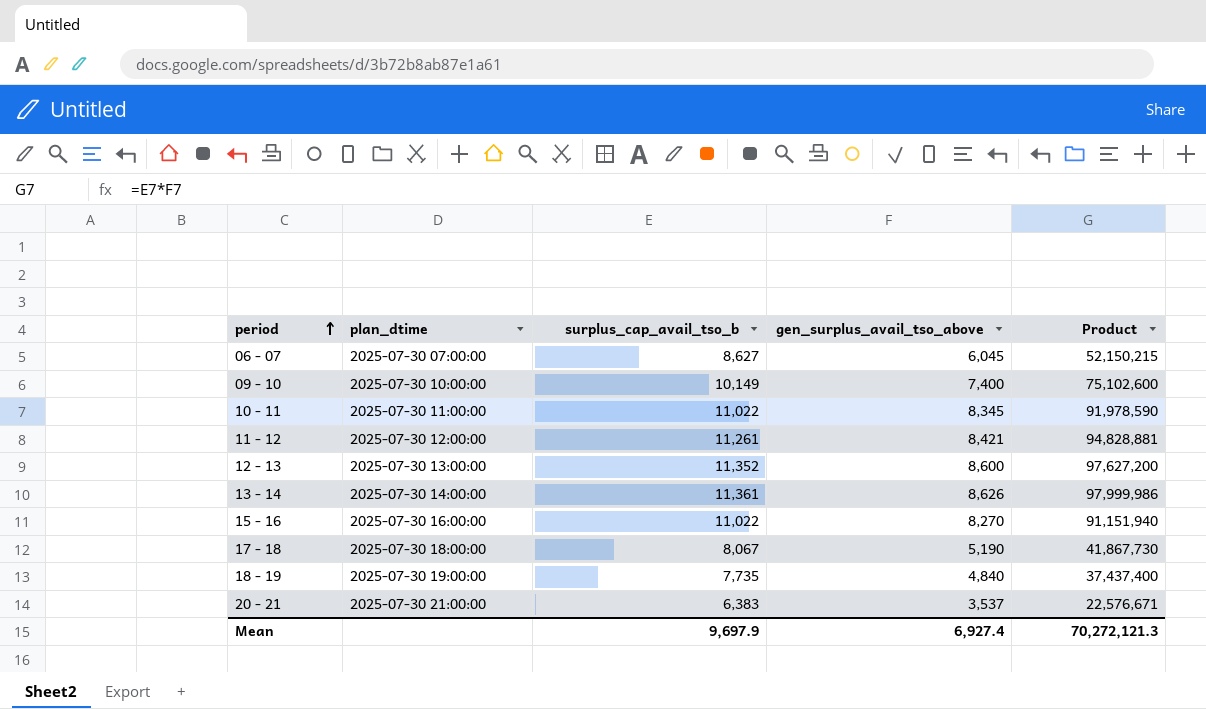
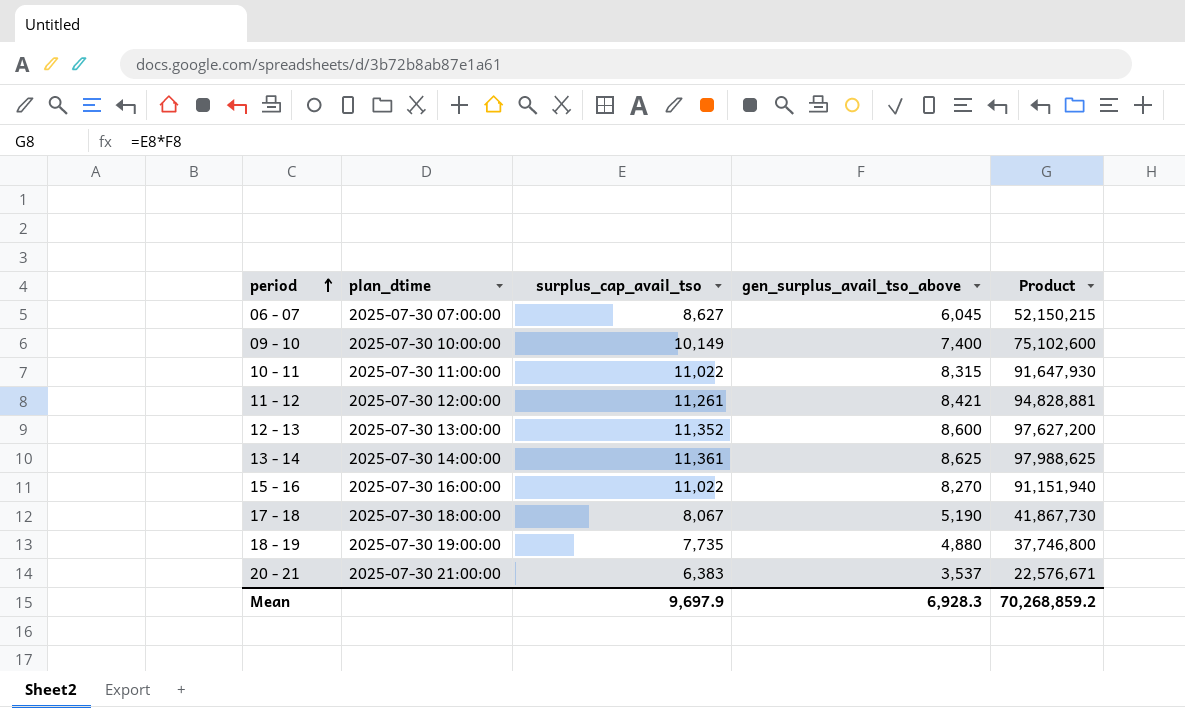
column name: surplus_cap_avail_tso_b -> surplus_cap_avail_tso
10 - 11 | gen_surplus_avail_tso_above: 8,345 -> 8,315
10 - 11 | Product: 91,978,590 -> 91,647,930
13 - 14 | gen_surplus_avail_tso_above: 8,626 -> 8,625
13 - 14 | Product: 97,999,986 -> 97,988,625
18 - 19 | gen_surplus_avail_tso_above: 4,840 -> 4,880
18 - 19 | Product: 37,437,400 -> 37,746,800
Mean | gen_surplus_avail_tso_above: 6,927.4 -> 6,928.3
Mean | Product: 70,272,121.3 -> 70,268,859.2

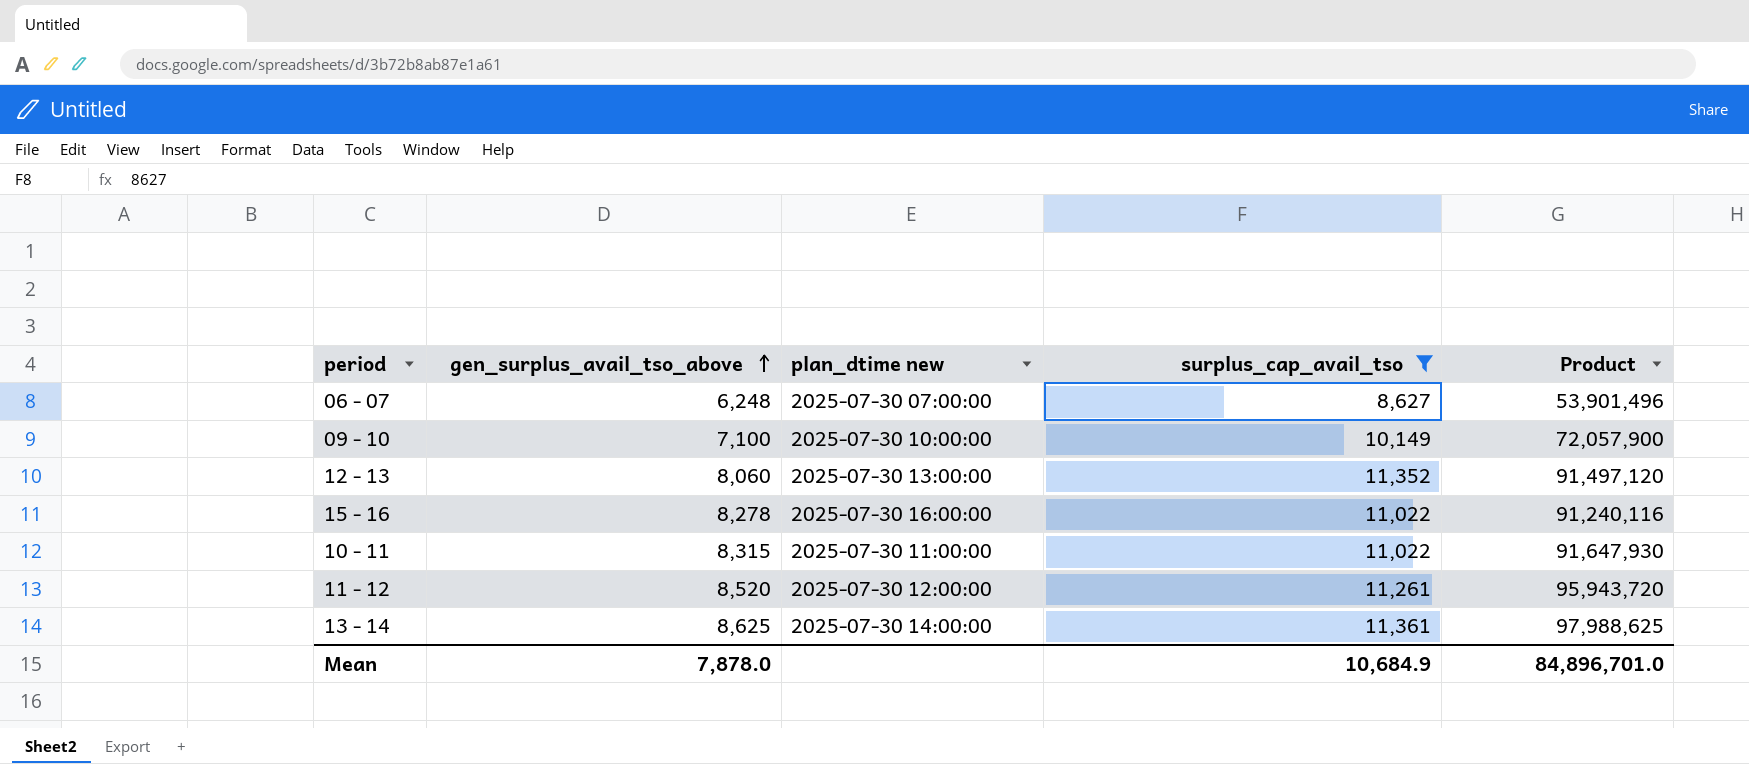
filter: none -> surplus_cap_avail_tso >= 8,627
row order: period ascending -> gen_surplus_avail_tso_above ascending
column gen_surplus_avail_tso_above | position: 4 -> 2
column name: plan_dtime -> plan_dtime new
06 - 07 | gen_surplus_avail_tso_above: 6,045 -> 6,248
06 - 07 | Product: 52,150,215 -> 53,901,496
09 - 10 | gen_surplus_avail_tso_above: 7,400 -> 7,100
09 - 10 | Product: 75,102,600 -> 72,057,900
12 - 13 | gen_surplus_avail_tso_above: 8,600 -> 8,060
12 - 13 | Product: 97,627,200 -> 91,497,120
15 - 16 | gen_surplus_avail_tso_above: 8,270 -> 8,278
15 - 16 | Product: 91,151,940 -> 91,240,116
11 - 12 | gen_surplus_avail_tso_above: 8,421 -> 8,520
11 - 12 | Product: 94,828,881 -> 95,943,720
Mean | gen_surplus_avail_tso_above: 6,928.3 -> 7,878.0
Mean | surplus_cap_avail_tso: 9,697.9 -> 10,684.9
Mean | Product: 70,268,859.2 -> 84,896,701.0

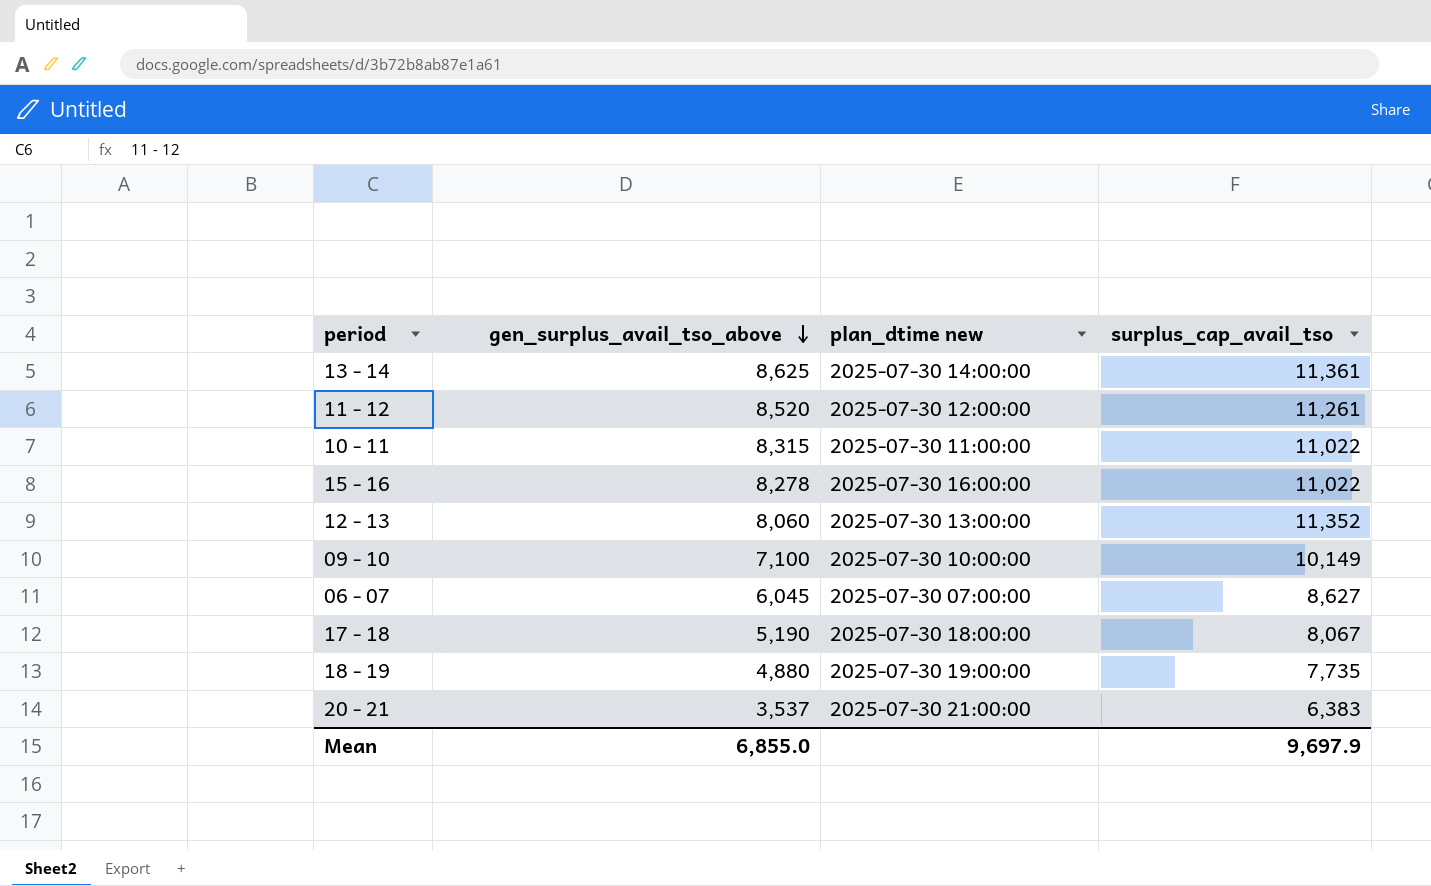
filter: surplus_cap_avail_tso >= 8,627 -> none
row order: gen_surplus_avail_tso_above ascending -> gen_surplus_avail_tso_above descending
column Product | formula: [gen_surplus_avail_tso_above] * [surplus_cap_avail_tso] -> none
06 - 07 | gen_surplus_avail_tso_above: 6,248 -> 6,045
Mean | gen_surplus_avail_tso_above: 7,878.0 -> 6,855.0
Mean | surplus_cap_avail_tso: 10,684.9 -> 9,697.9

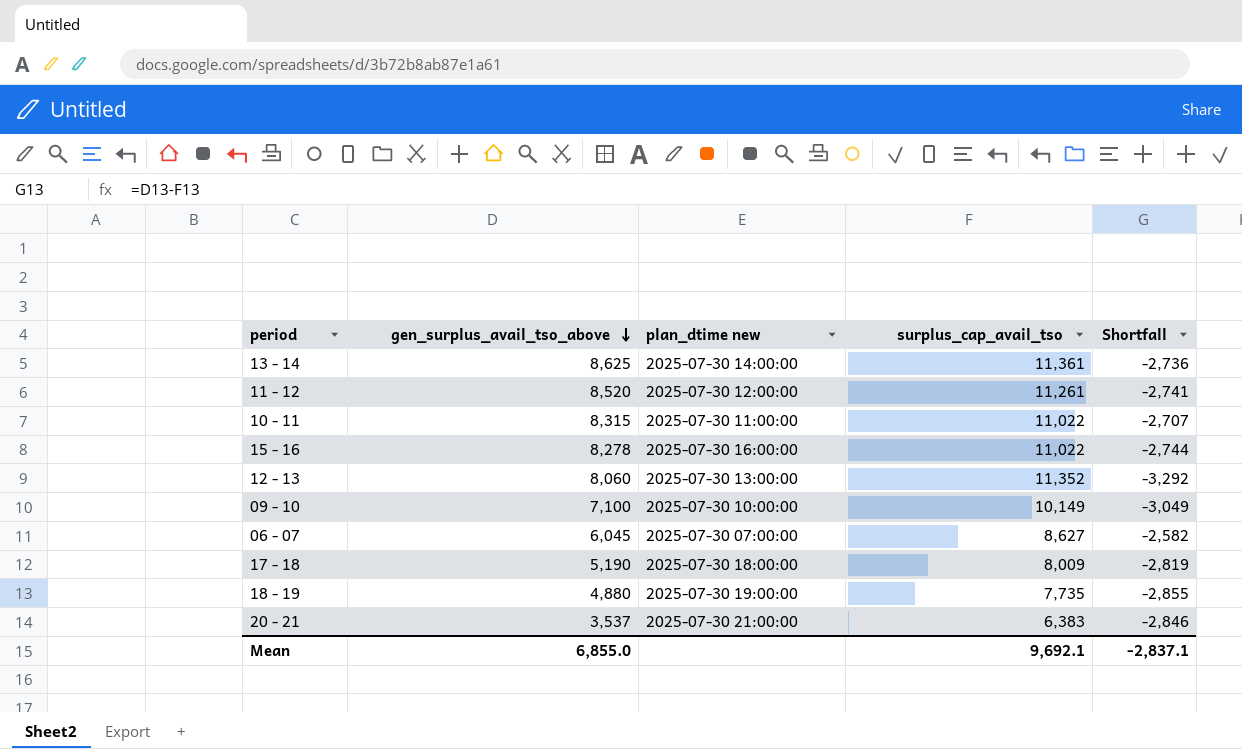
column Shortfall | formula: none -> [gen_surplus_avail_tso_above] - [surplus_cap_avail_tso]
17 - 18 | surplus_cap_avail_tso: 8,067 -> 8,009
Mean | surplus_cap_avail_tso: 9,697.9 -> 9,692.1

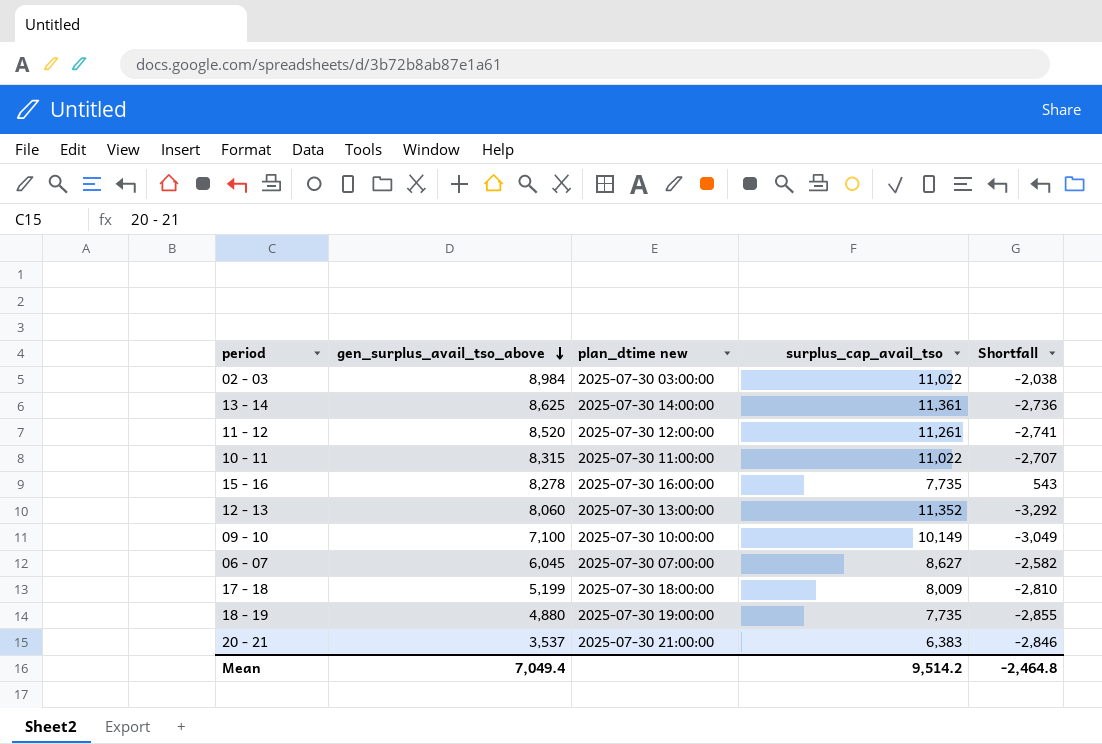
row 02 - 03: none -> 8,984 | 2025-07-30 03:00:00 | 11,022 | -2,038
15 - 16 | surplus_cap_avail_tso: 11,022 -> 7,735
15 - 16 | Shortfall: -2,744 -> 543
17 - 18 | gen_surplus_avail_tso_above: 5,190 -> 5,199
17 - 18 | Shortfall: -2,819 -> -2,810
Mean | gen_surplus_avail_tso_above: 6,855.0 -> 7,049.4
Mean | surplus_cap_avail_tso: 9,692.1 -> 9,514.2
Mean | Shortfall: -2,837.1 -> -2,464.8

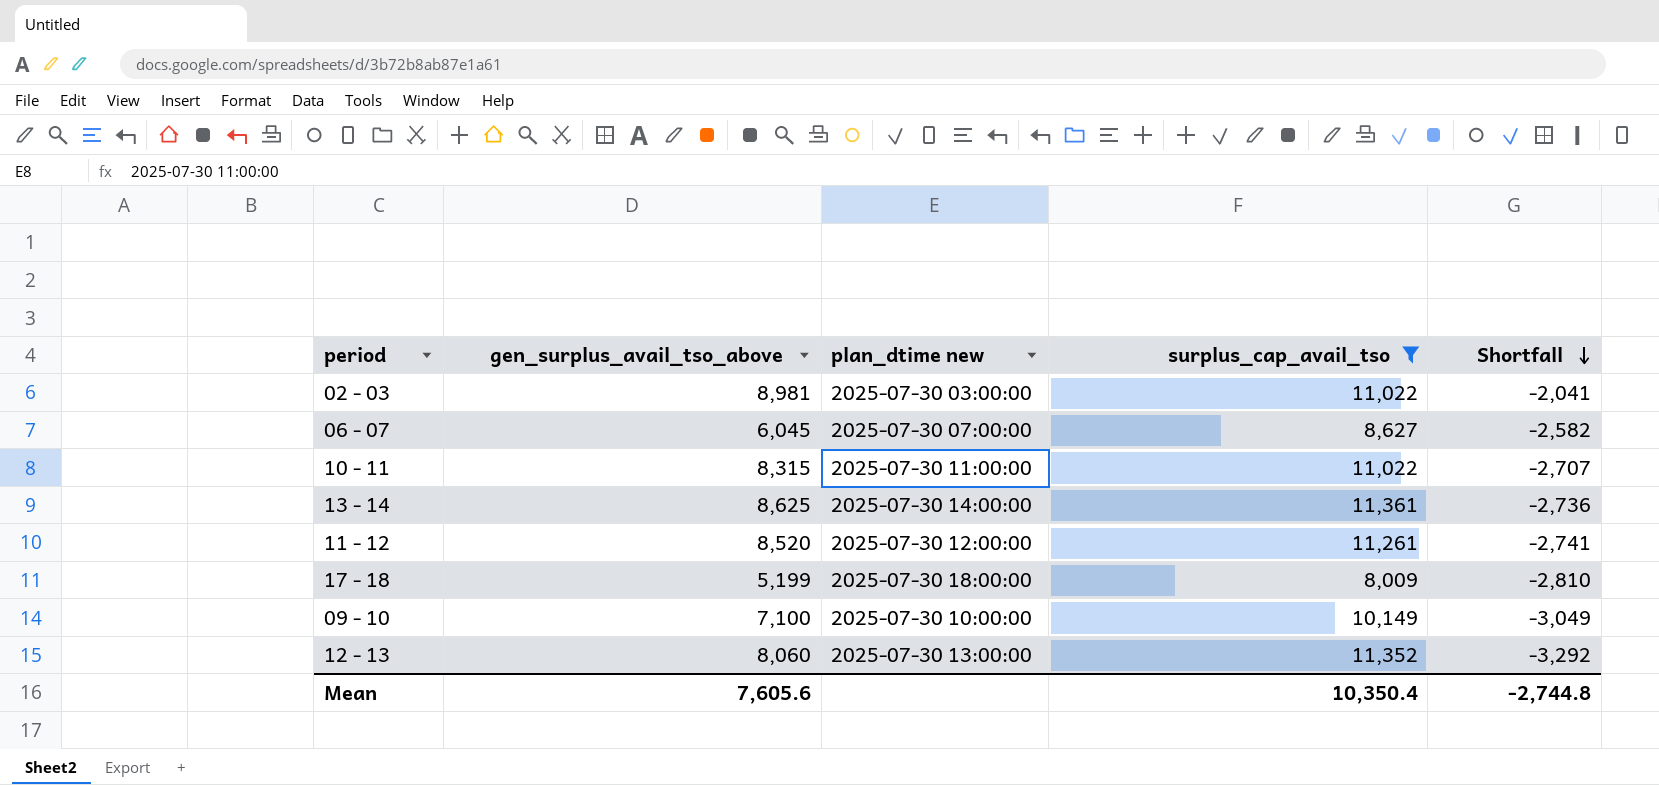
filter: none -> surplus_cap_avail_tso >= 8,009
row order: gen_surplus_avail_tso_above descending -> Shortfall descending
02 - 03 | gen_surplus_avail_tso_above: 8,984 -> 8,981
02 - 03 | Shortfall: -2,038 -> -2,041
Mean | gen_surplus_avail_tso_above: 7,049.4 -> 7,605.6
Mean | surplus_cap_avail_tso: 9,514.2 -> 10,350.4
Mean | Shortfall: -2,464.8 -> -2,744.8

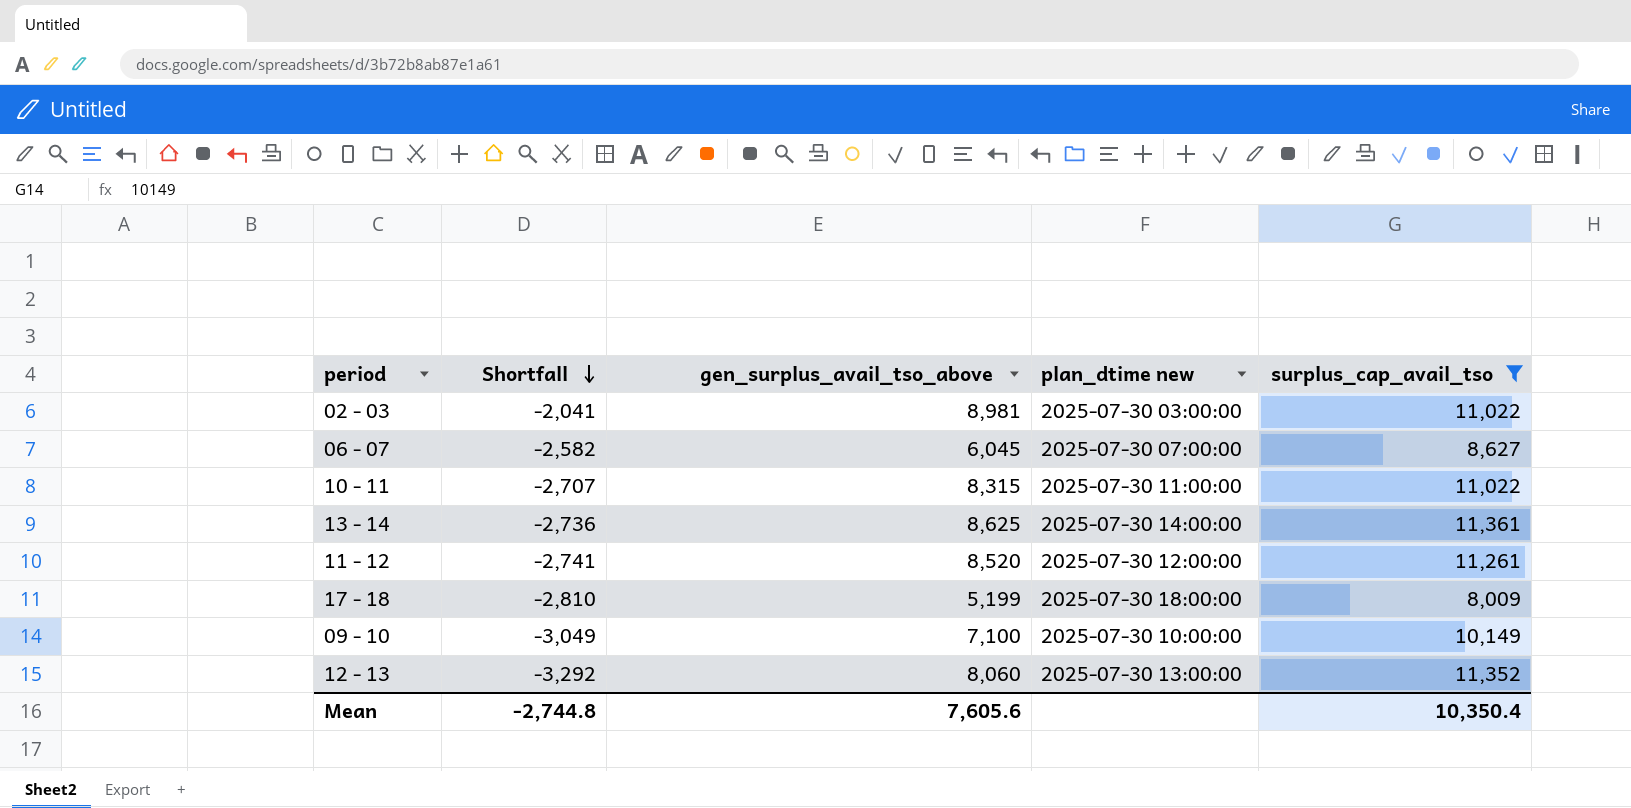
column Shortfall | position: 5 -> 2

